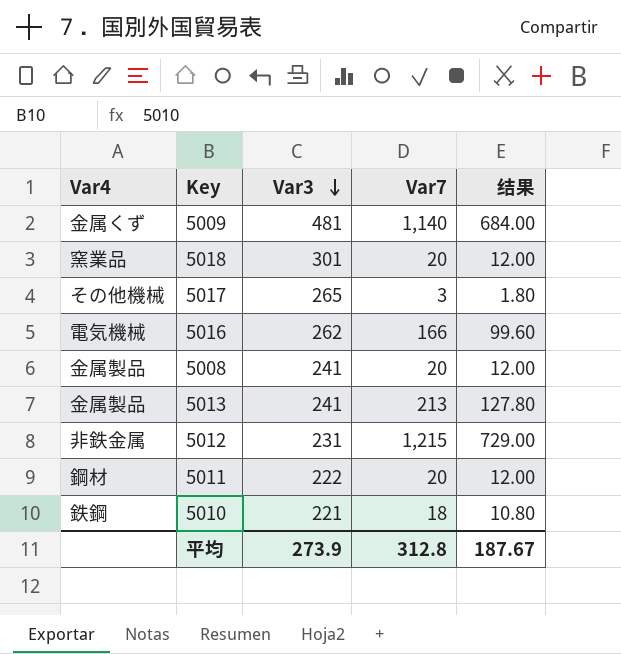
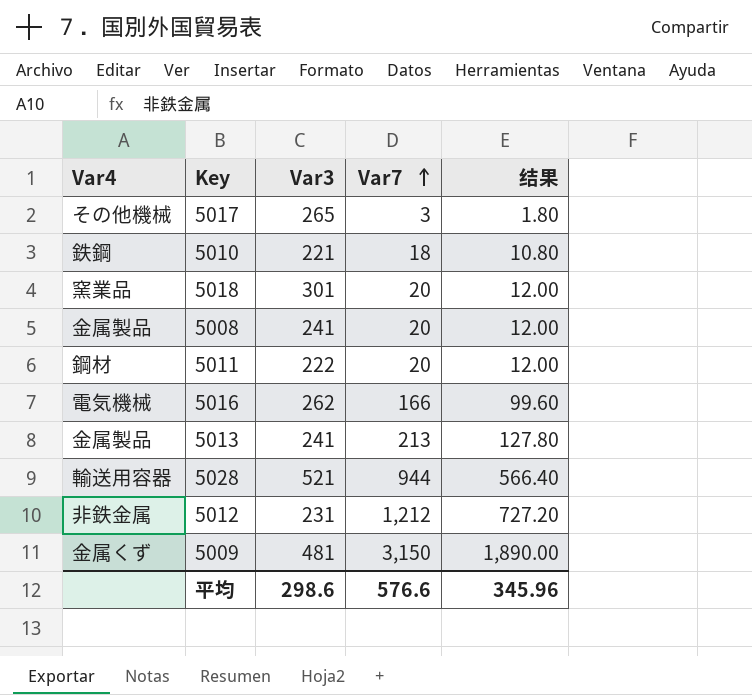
row order: Var3 descending -> Var7 ascending
row 5028: none -> 輸送用容器 | 521 | 944 | 566.40
5012 | Var7: 1,215 -> 1,212
5012 | 结果: 729.00 -> 727.20
5009 | Var7: 1,140 -> 3,150
5009 | 结果: 684.00 -> 1,890.00
平均 | Var3: 273.9 -> 298.6
平均 | Var7: 312.8 -> 576.6
平均 | 结果: 187.67 -> 345.96

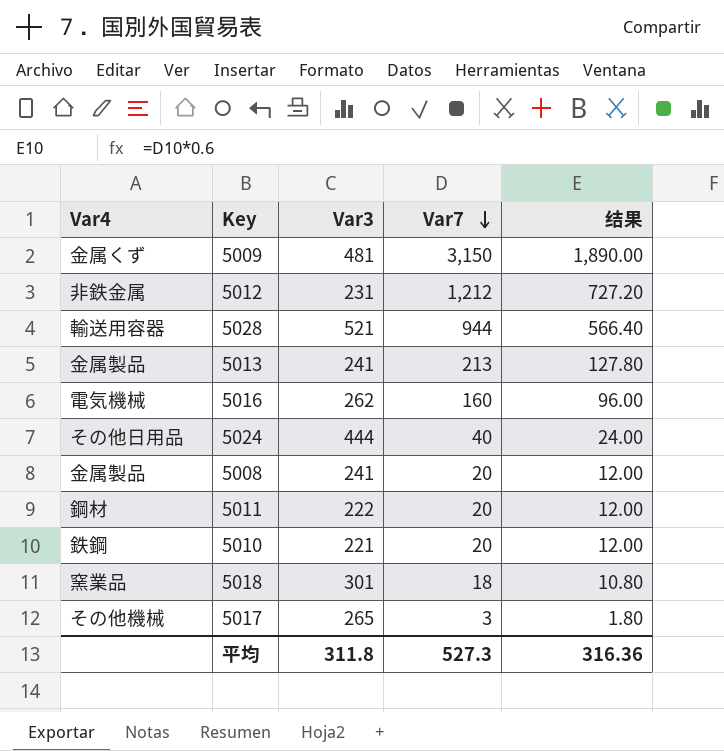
row order: Var7 ascending -> Var7 descending
5016 | Var7: 166 -> 160
5016 | 结果: 99.60 -> 96.00
row 5024: none -> その他日用品 | 444 | 40 | 24.00
5010 | Var7: 18 -> 20
5010 | 结果: 10.80 -> 12.00
5018 | Var7: 20 -> 18
5018 | 结果: 12.00 -> 10.80
平均 | Var3: 298.6 -> 311.8
平均 | Var7: 576.6 -> 527.3
平均 | 结果: 345.96 -> 316.36

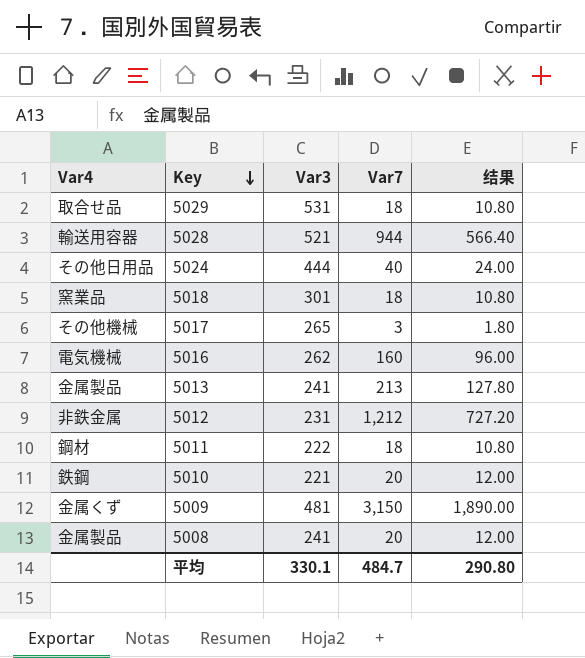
row order: Var7 descending -> Key descending
row 5029: none -> 取合せ品 | 531 | 18 | 10.80
5011 | Var7: 20 -> 18
5011 | 结果: 12.00 -> 10.80
平均 | Var3: 311.8 -> 330.1
平均 | Var7: 527.3 -> 484.7
平均 | 结果: 316.36 -> 290.80

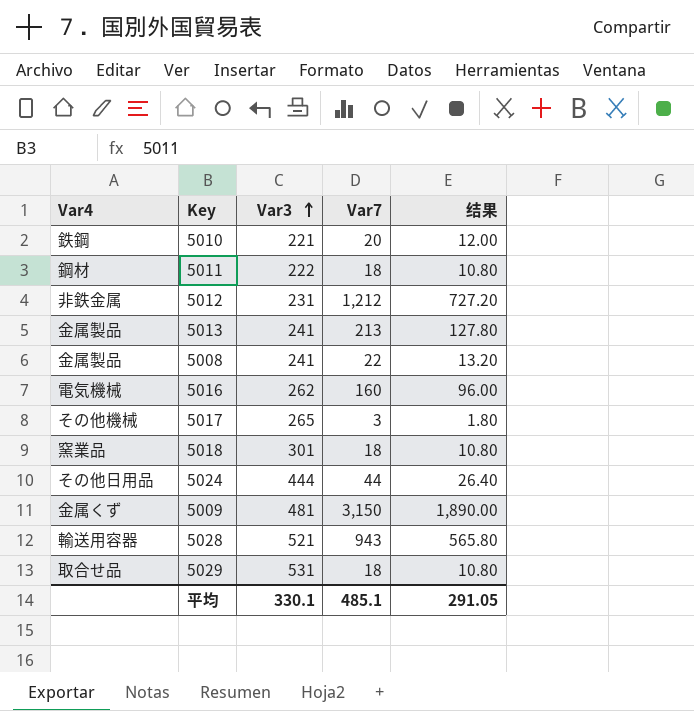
row order: Key descending -> Var3 ascending
5008 | Var7: 20 -> 22
5008 | 结果: 12.00 -> 13.20
5024 | Var7: 40 -> 44
5024 | 结果: 24.00 -> 26.40
5028 | Var7: 944 -> 943
5028 | 结果: 566.40 -> 565.80
平均 | Var7: 484.7 -> 485.1
平均 | 结果: 290.80 -> 291.05

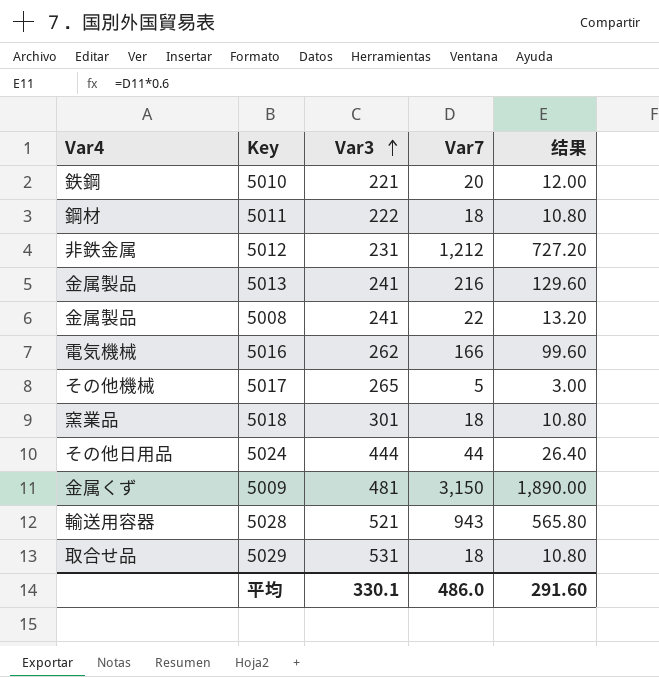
5013 | Var7: 213 -> 216
5013 | 结果: 127.80 -> 129.60
5016 | Var7: 160 -> 166
5016 | 结果: 96.00 -> 99.60
5017 | Var7: 3 -> 5
5017 | 结果: 1.80 -> 3.00
平均 | Var7: 485.1 -> 486.0
平均 | 结果: 291.05 -> 291.60

